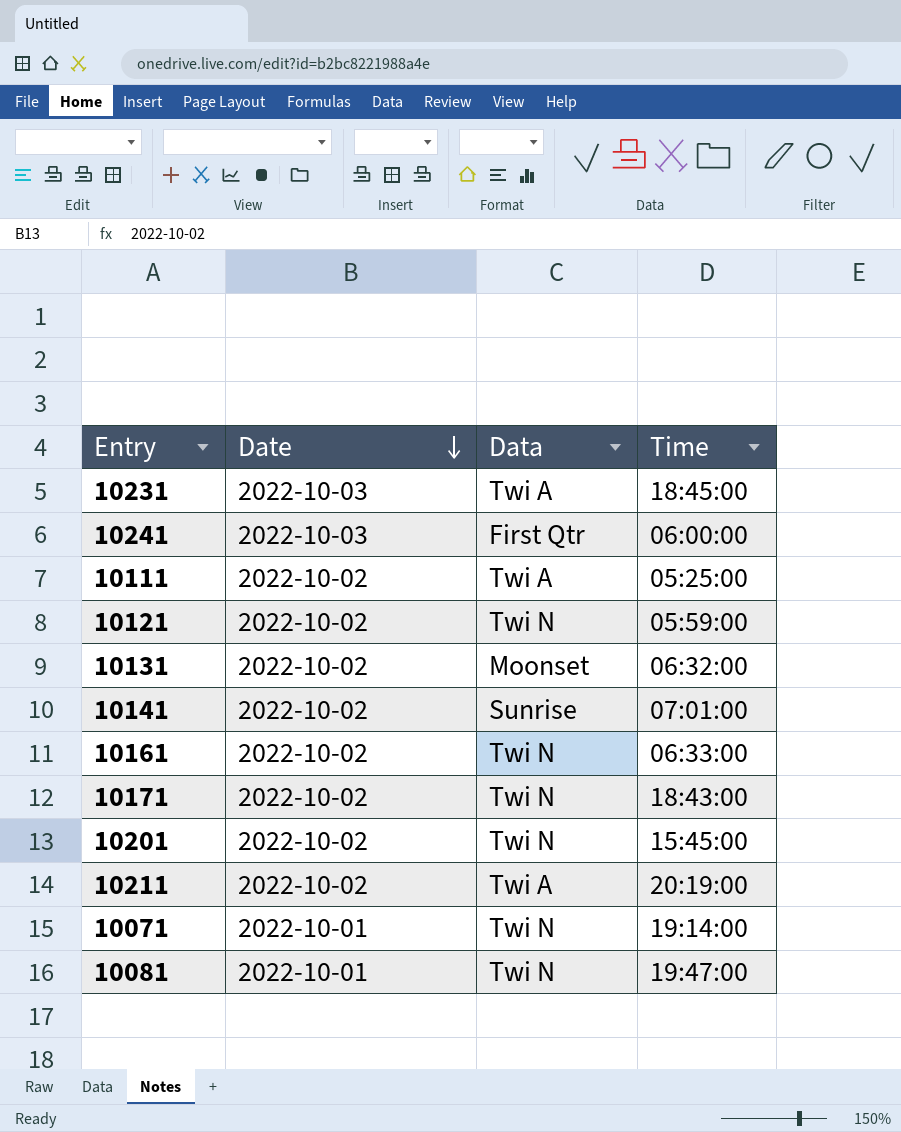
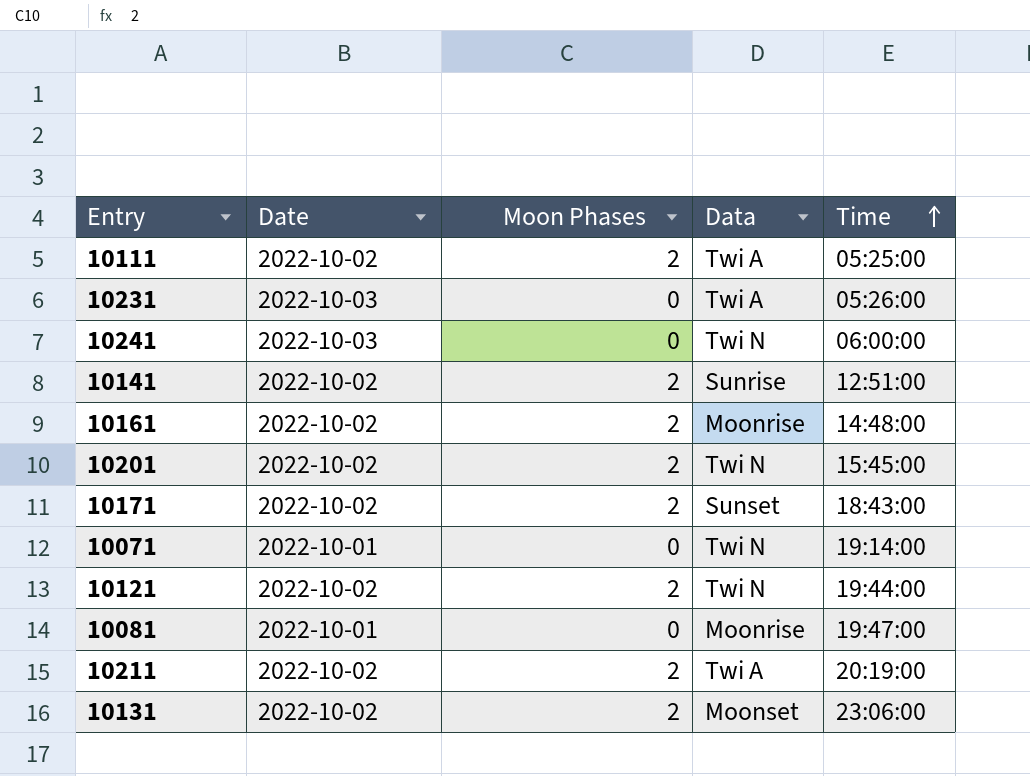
row order: Date descending -> Time ascending
column Moon Phases | position: none -> 3
10231 | Time: 18:45:00 -> 05:26:00
10241 | Data: First Qtr -> Twi N
10141 | Time: 07:01:00 -> 12:51:00
10161 | Data: Twi N -> Moonrise
10161 | Time: 06:33:00 -> 14:48:00
10171 | Data: Twi N -> Sunset
10121 | Time: 05:59:00 -> 19:44:00
10081 | Data: Twi N -> Moonrise
10131 | Time: 06:32:00 -> 23:06:00

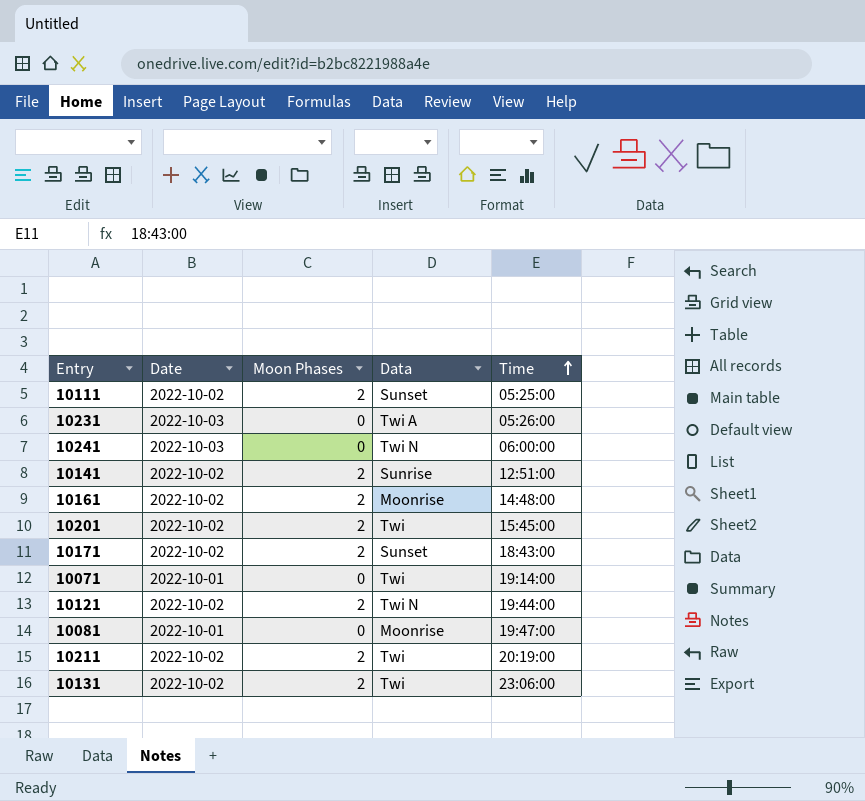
10111 | Data: Twi A -> Sunset
10201 | Data: Twi N -> Twi
10071 | Data: Twi N -> Twi
10211 | Data: Twi A -> Twi
10131 | Data: Moonset -> Twi

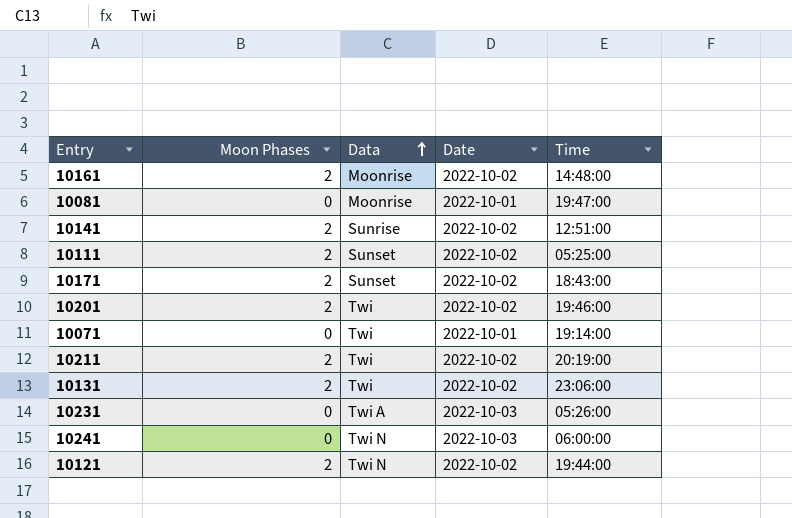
row order: Time ascending -> Data ascending
column Date | position: 2 -> 4
10201 | Time: 15:45:00 -> 19:46:00

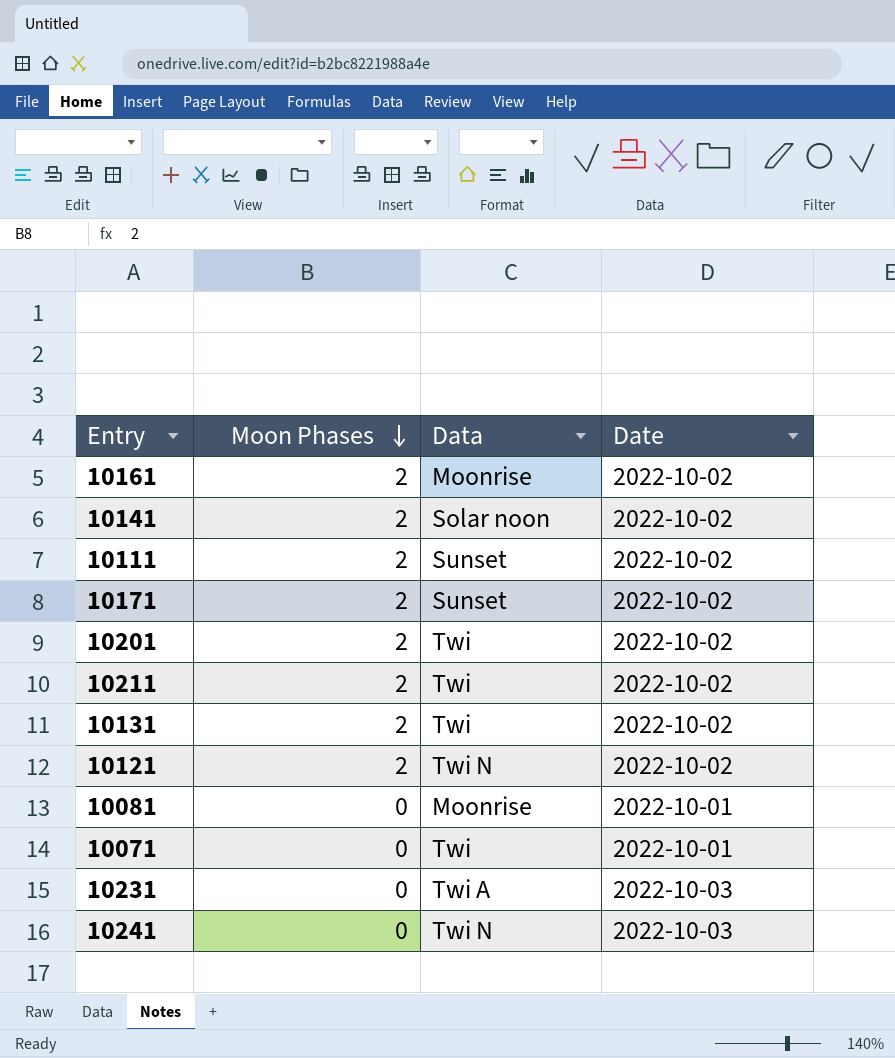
row order: Data ascending -> Moon Phases descending
column Time | position: 5 -> none
10141 | Data: Sunrise -> Solar noon

